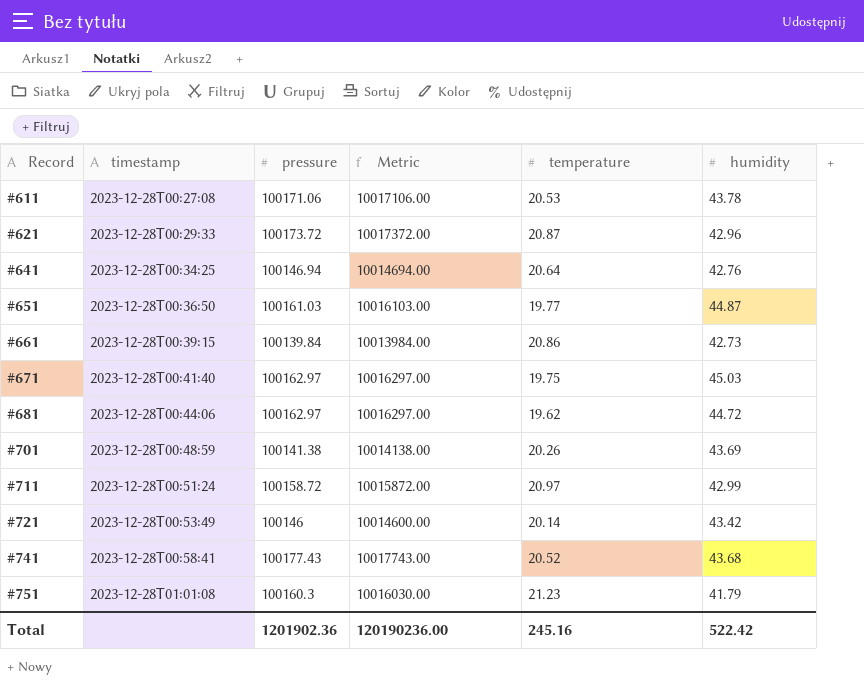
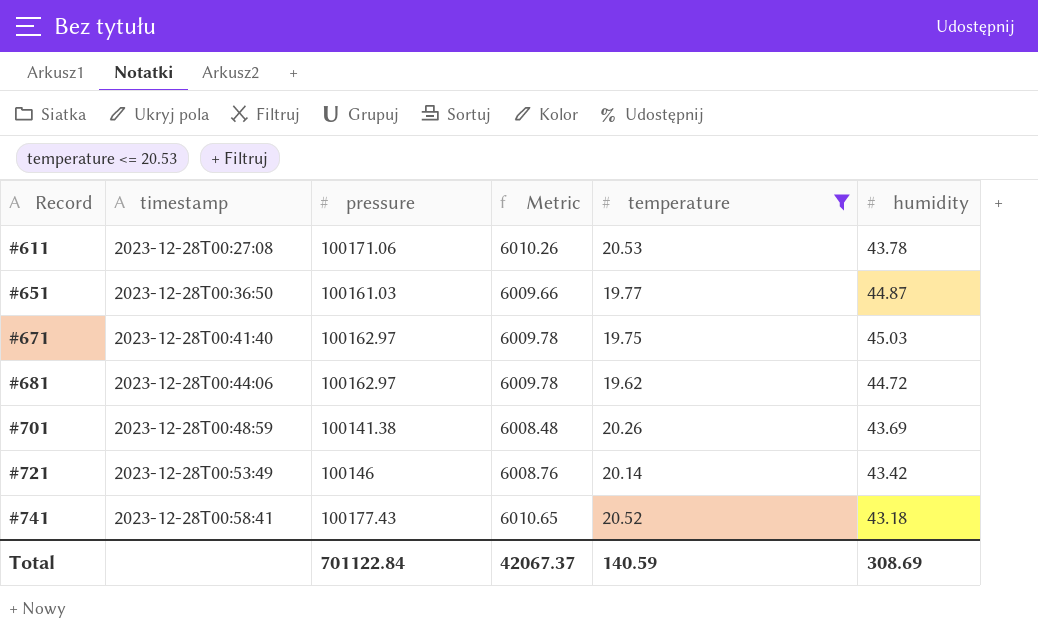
filter: none -> temperature <= 20.53
column Metric | formula: [pressure] * 100 -> [pressure] * 0.06
#741 | humidity: 43.68 -> 43.18
Total | pressure: 1201902.36 -> 701122.84
Total | Metric: 120190236.00 -> 42067.37
Total | temperature: 245.16 -> 140.59
Total | humidity: 522.42 -> 308.69

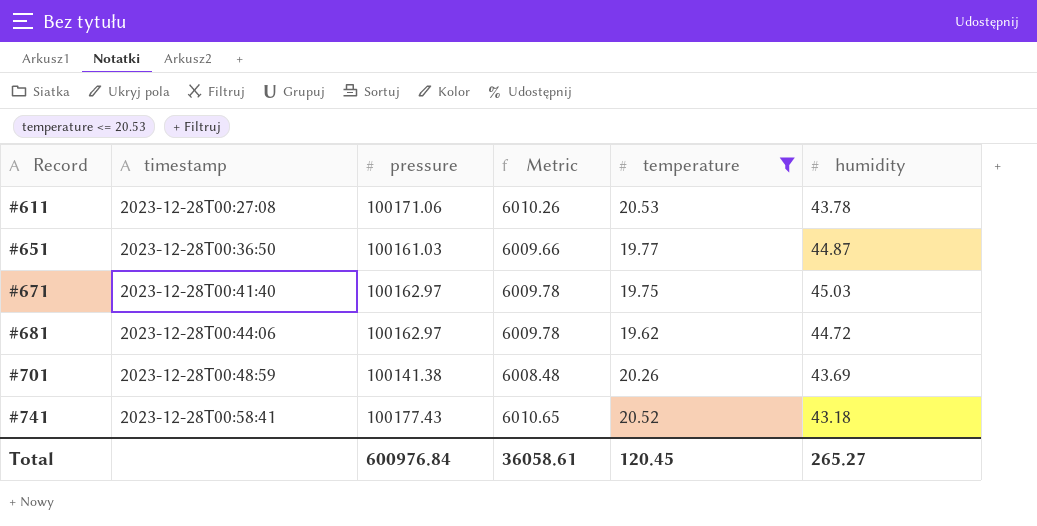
row #721: 2023-12-28T00:53:49 | 100146 | 6008.76 | 20.14 | 43.42 -> none
Total | pressure: 701122.84 -> 600976.84
Total | Metric: 42067.37 -> 36058.61
Total | temperature: 140.59 -> 120.45
Total | humidity: 308.69 -> 265.27

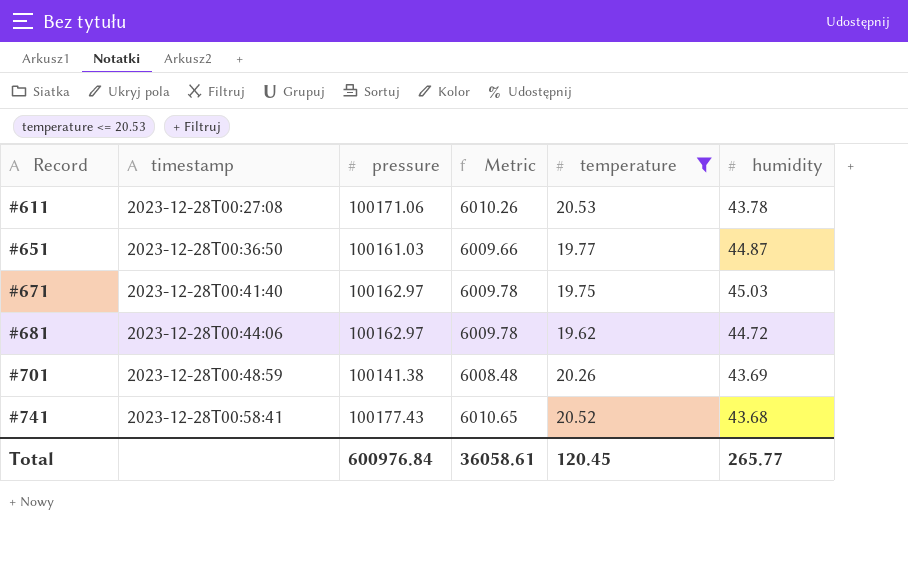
#741 | humidity: 43.18 -> 43.68
Total | humidity: 265.27 -> 265.77

